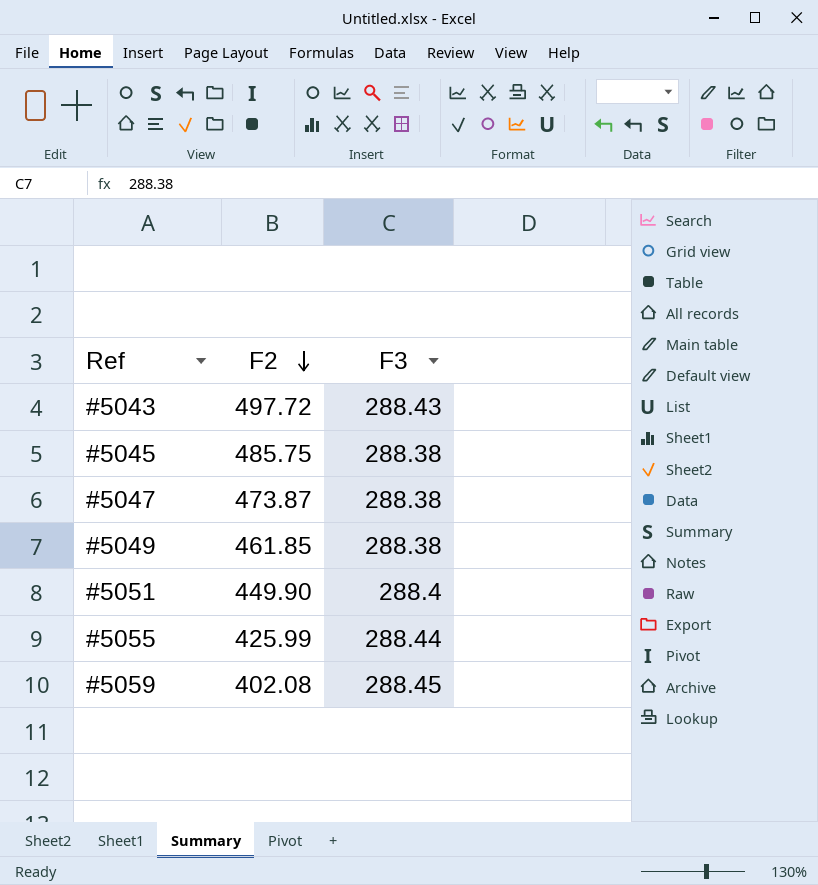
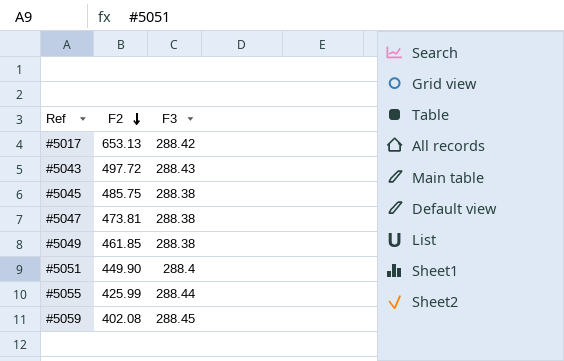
row #5017: none -> 653.13 | 288.42
#5047 | F2: 473.87 -> 473.81

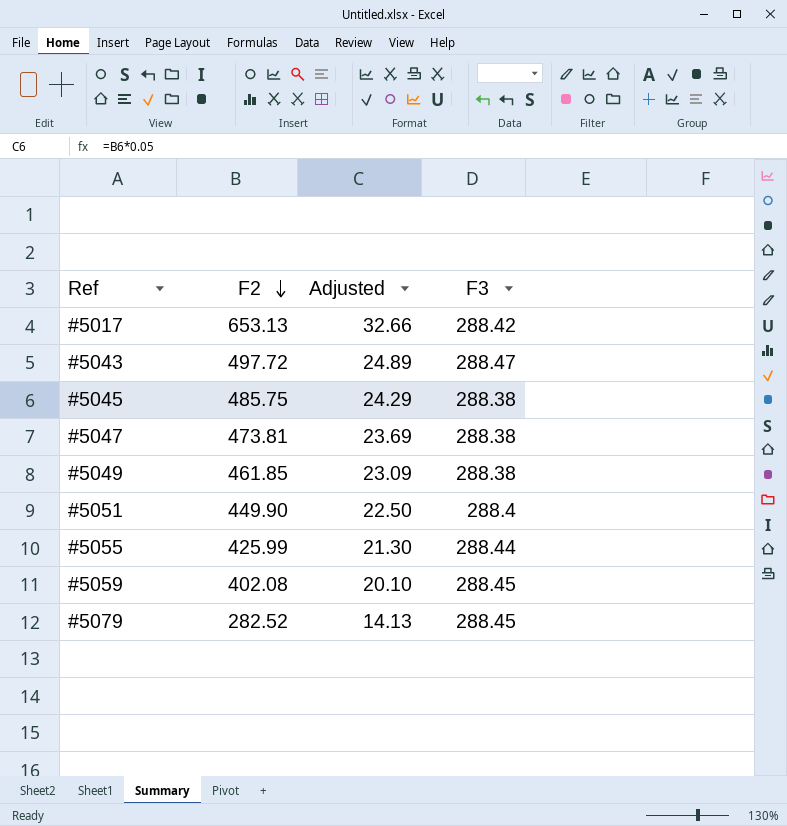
column Adjusted | formula: none -> [F2] * 0.05
#5043 | F3: 288.43 -> 288.47
row #5079: none -> 282.52 | 14.13 | 288.45

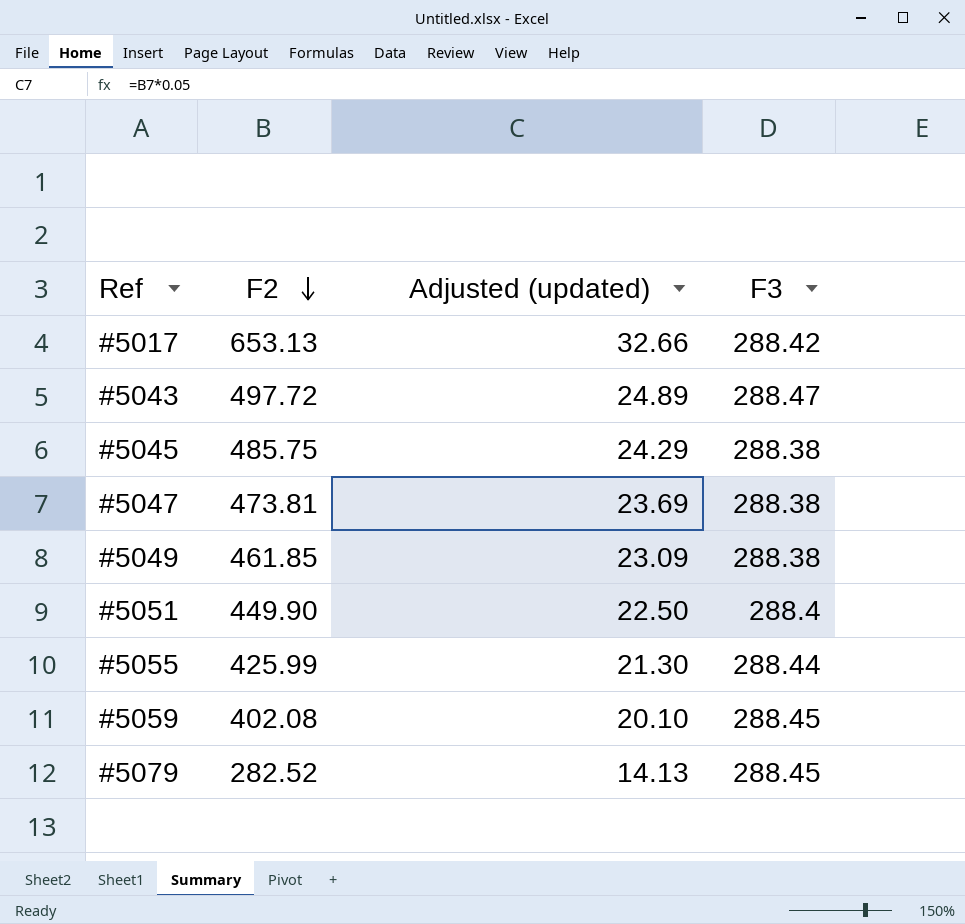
column name: Adjusted -> Adjusted (updated)

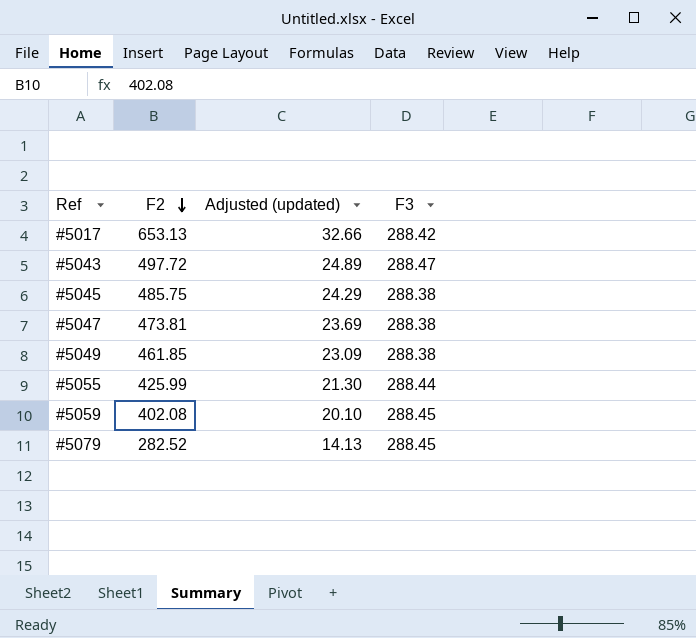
row #5051: 449.90 | 22.50 | 288.4 -> none

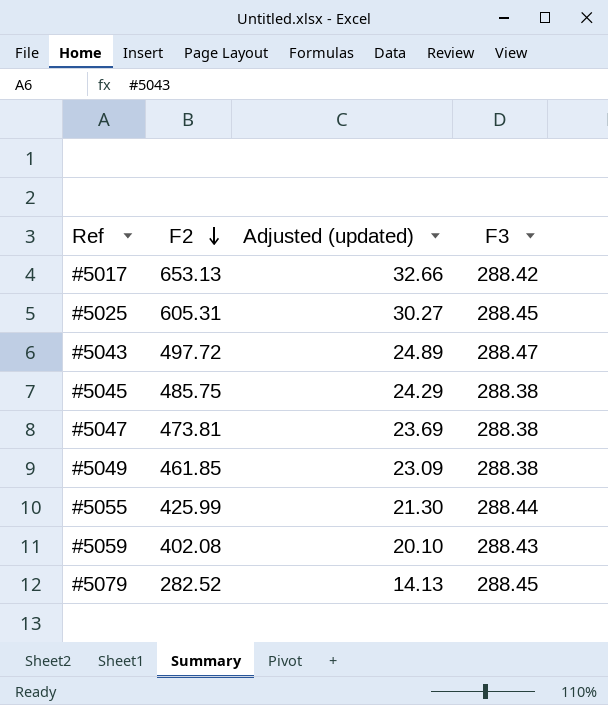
row #5025: none -> 605.31 | 30.27 | 288.45
#5059 | F3: 288.45 -> 288.43

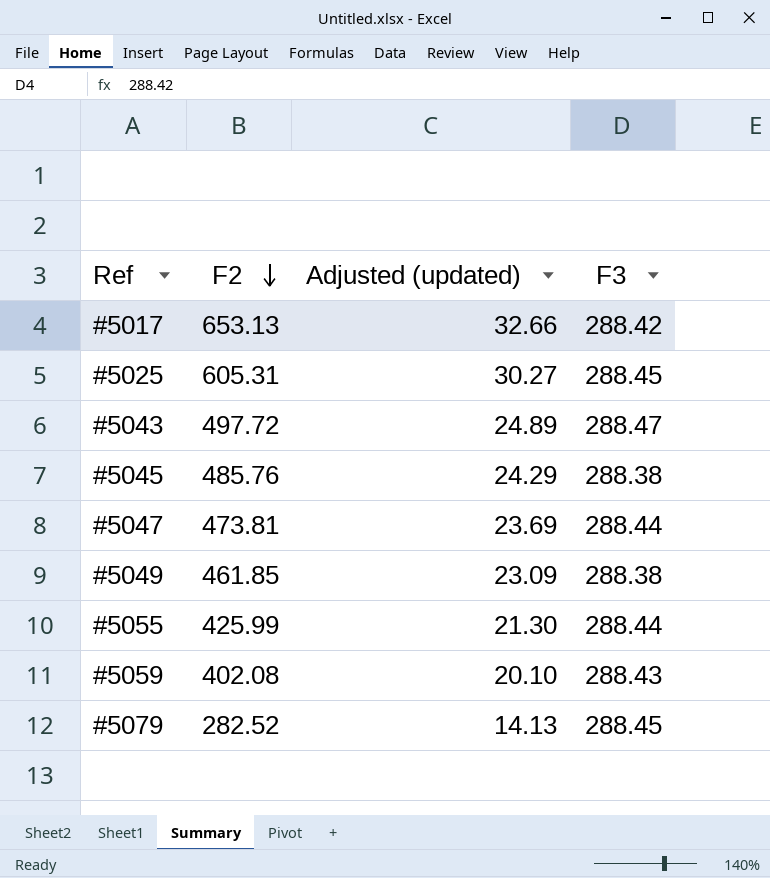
#5045 | F2: 485.75 -> 485.76
#5047 | F3: 288.38 -> 288.44

